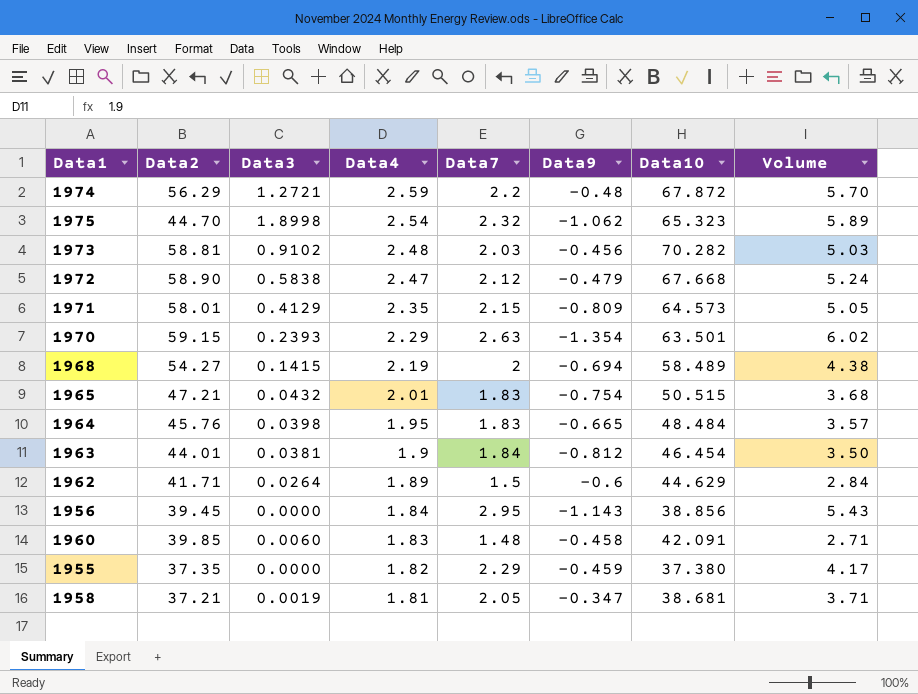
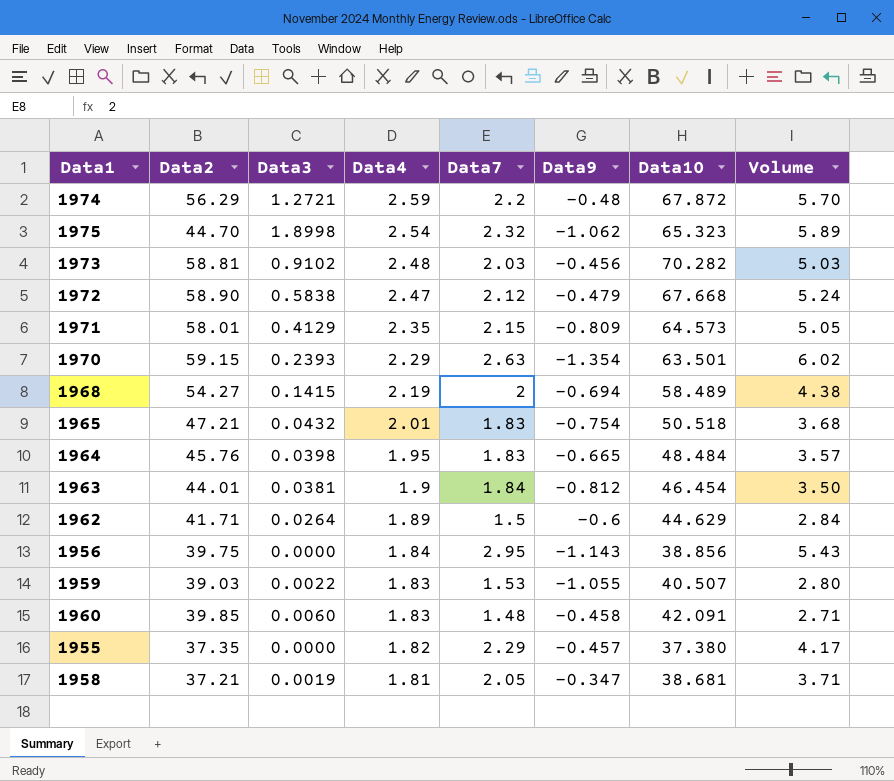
1965 | Data10: 50.515 -> 50.518
1956 | Data2: 39.45 -> 39.75
row 1959: none -> 39.03 | 0.0022 | 1.83 | 1.53 | -1.055 | 40.507 | 2.80
1955 | Data9: -0.459 -> -0.457

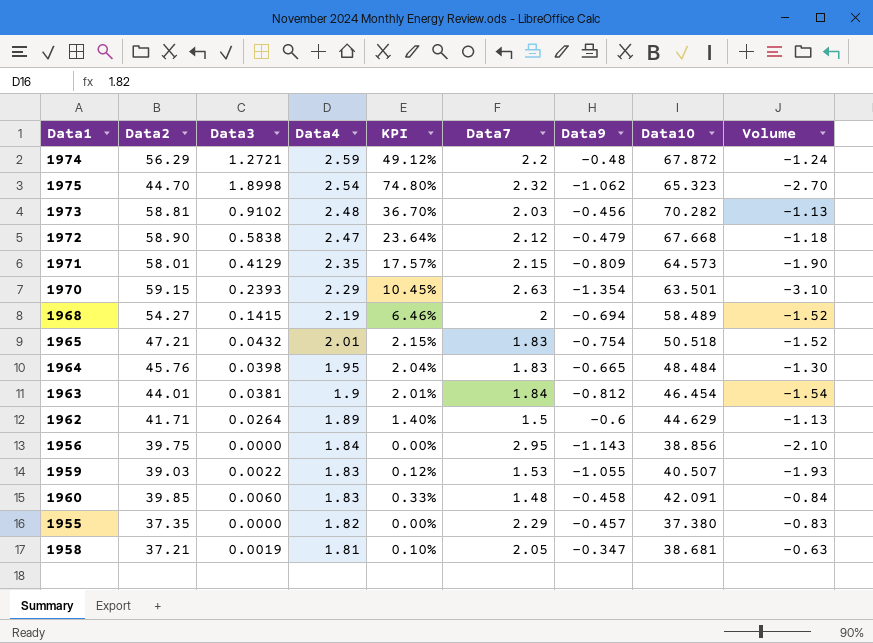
column KPI | formula: none -> [Data3] / [Data4]
column Volume | formula: [Data4] * [Data7] -> [Data4] * [Data9]

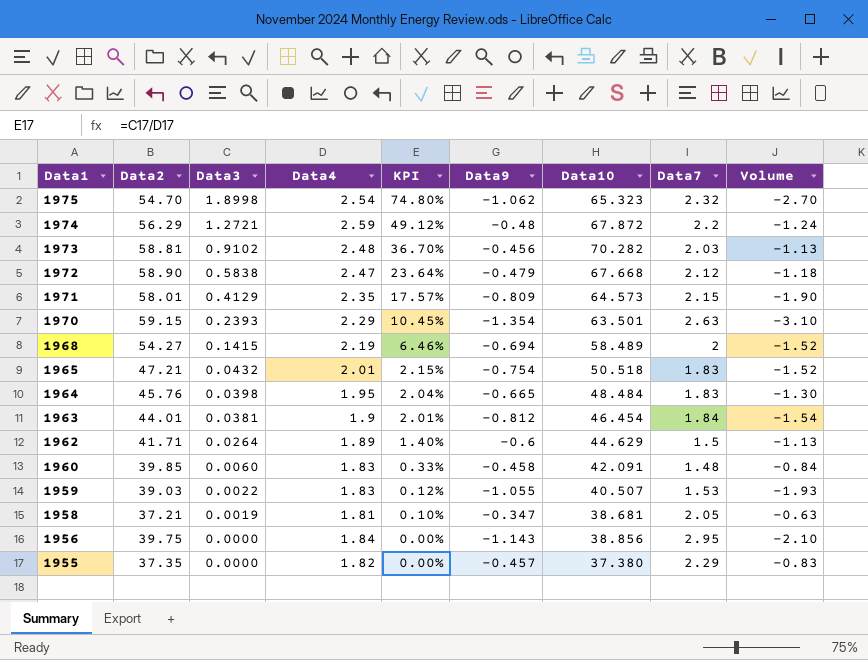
row order: Data4 descending -> Data1 descending
column Data7 | position: 6 -> 8
1975 | Data2: 44.70 -> 54.70

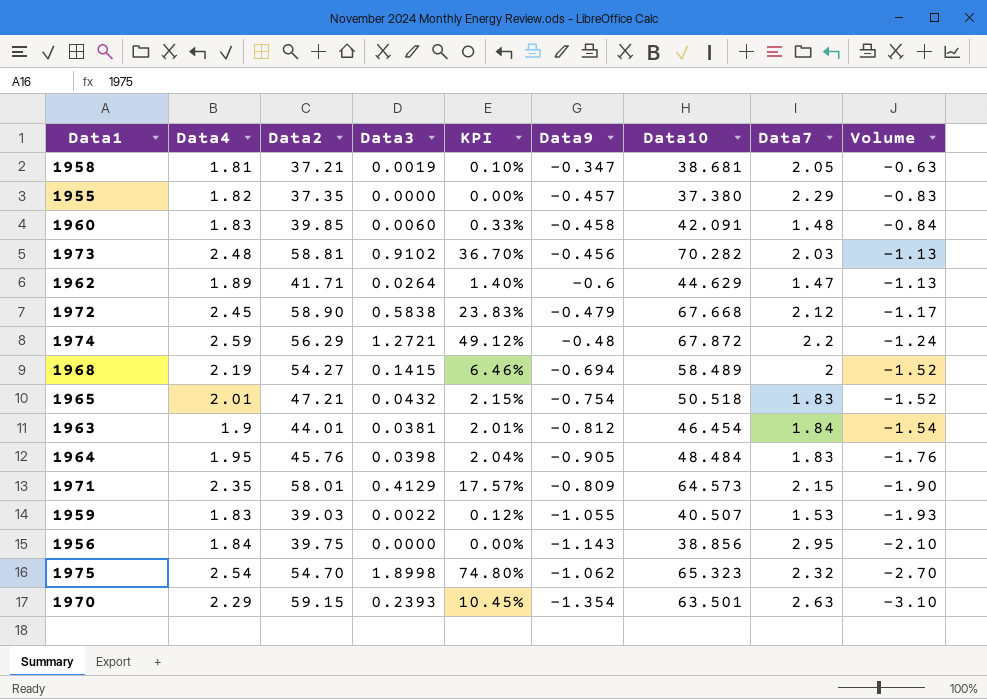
row order: Data1 descending -> Volume descending
column Data4 | position: 4 -> 2
1962 | Data7: 1.5 -> 1.47
1972 | Data4: 2.47 -> 2.45
1972 | KPI: 23.64% -> 23.83%
1972 | Volume: -1.18 -> -1.17
1964 | Data9: -0.665 -> -0.905
1964 | Volume: -1.30 -> -1.76

